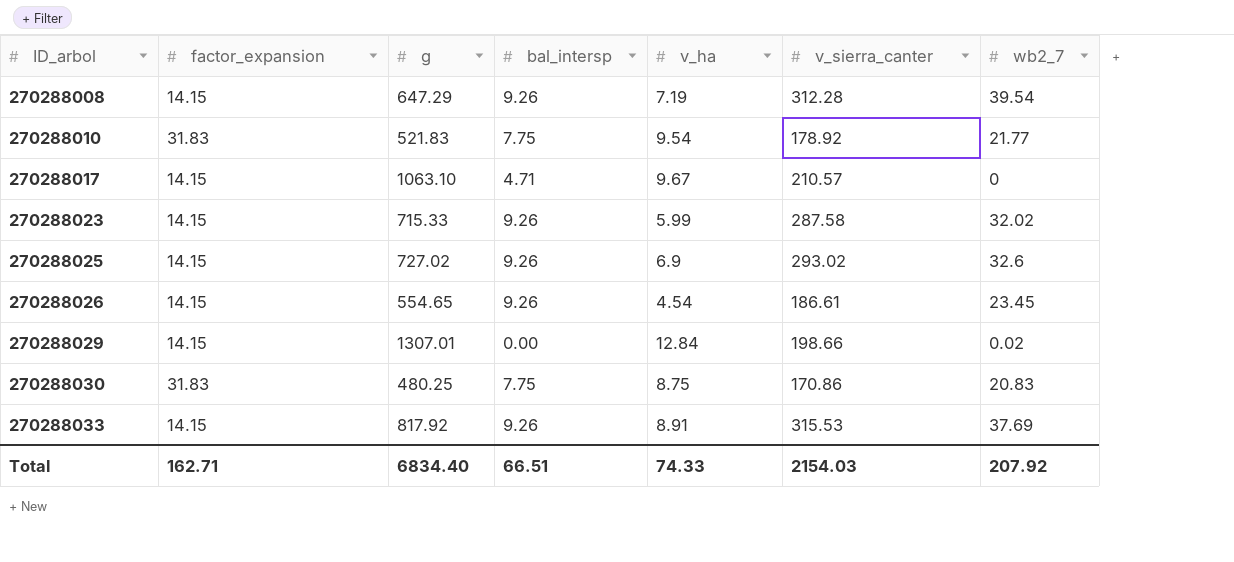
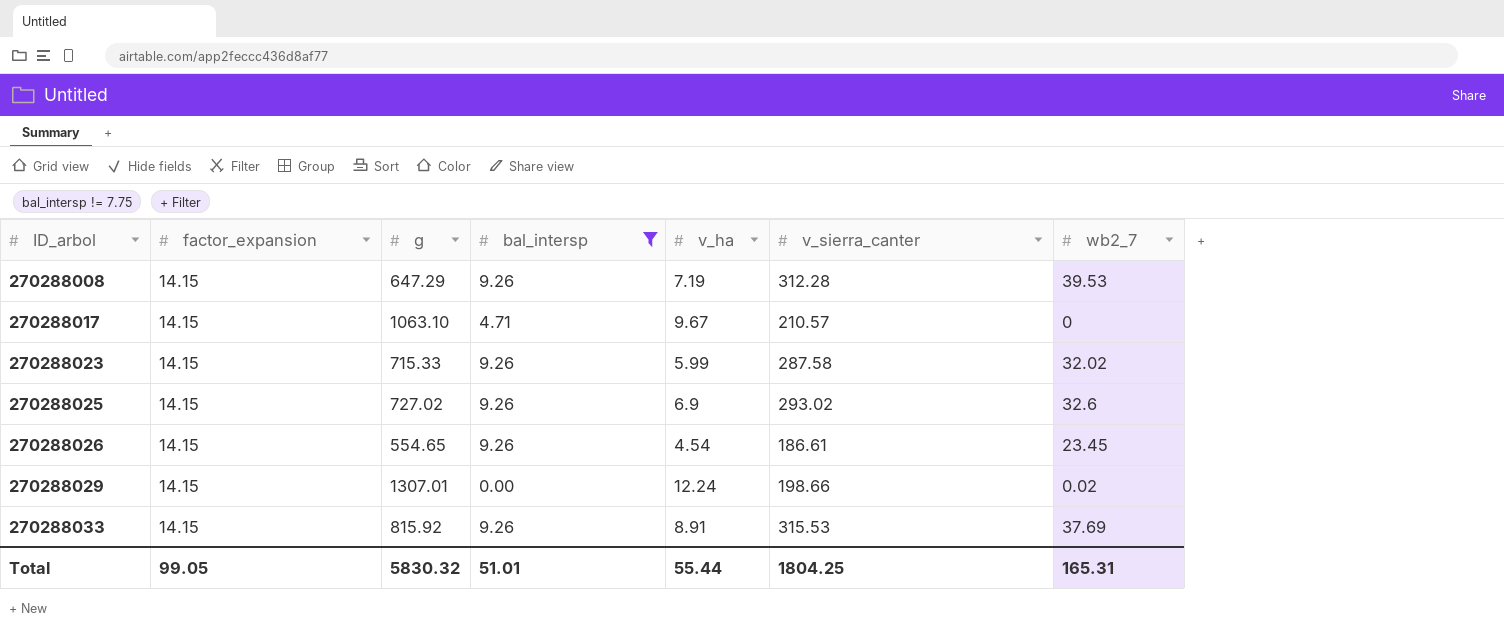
filter: none -> bal_intersp != 7.75
270288008 | wb2_7: 39.54 -> 39.53
270288029 | v_ha: 12.84 -> 12.24
270288033 | g: 817.92 -> 815.92
Total | factor_expansion: 162.71 -> 99.05
Total | g: 6834.40 -> 5830.32
Total | bal_intersp: 66.51 -> 51.01
Total | v_ha: 74.33 -> 55.44
Total | v_sierra_canter: 2154.03 -> 1804.25
Total | wb2_7: 207.92 -> 165.31

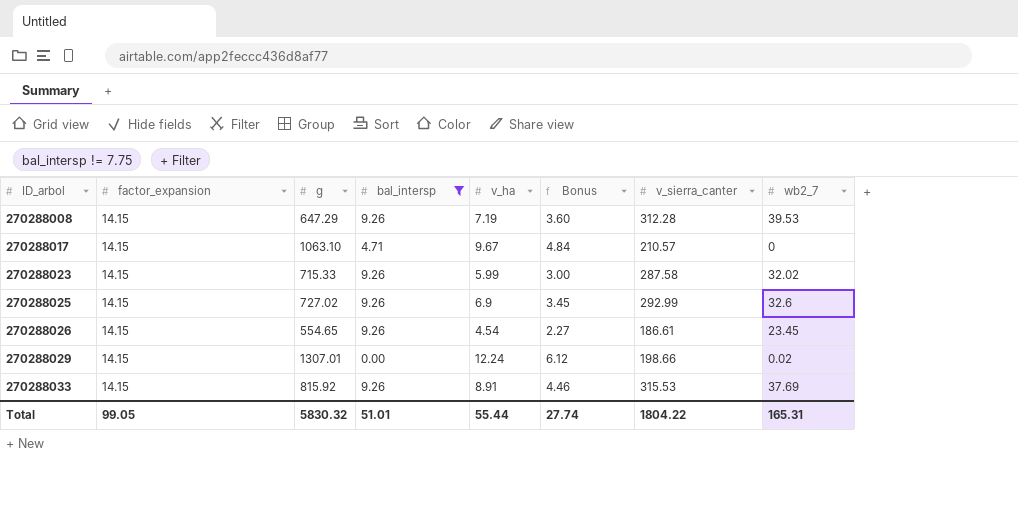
column Bonus | formula: none -> [v_ha] * 0.5
270288025 | v_sierra_canter: 293.02 -> 292.99
Total | v_sierra_canter: 1804.25 -> 1804.22

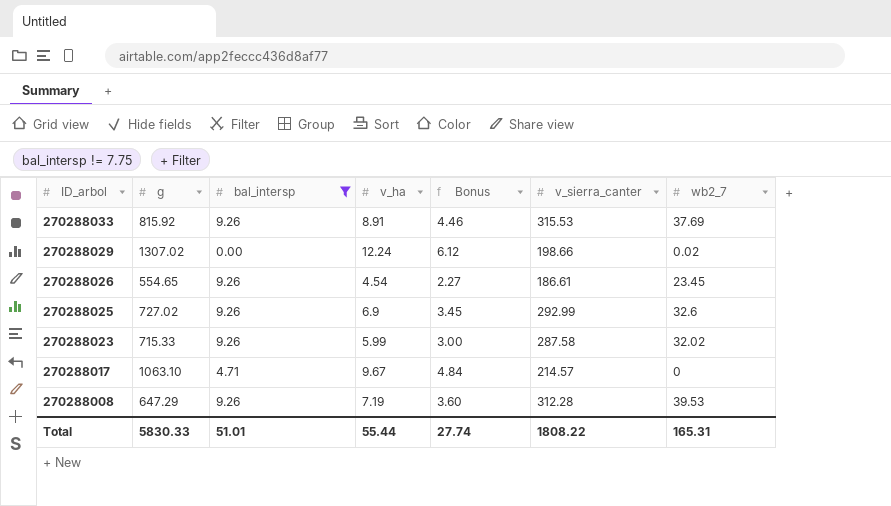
row order: ID_arbol ascending -> ID_arbol descending
column factor_expansion | position: 2 -> none
270288029 | g: 1307.01 -> 1307.02
270288017 | v_sierra_canter: 210.57 -> 214.57
Total | g: 5830.32 -> 5830.33
Total | v_sierra_canter: 1804.22 -> 1808.22

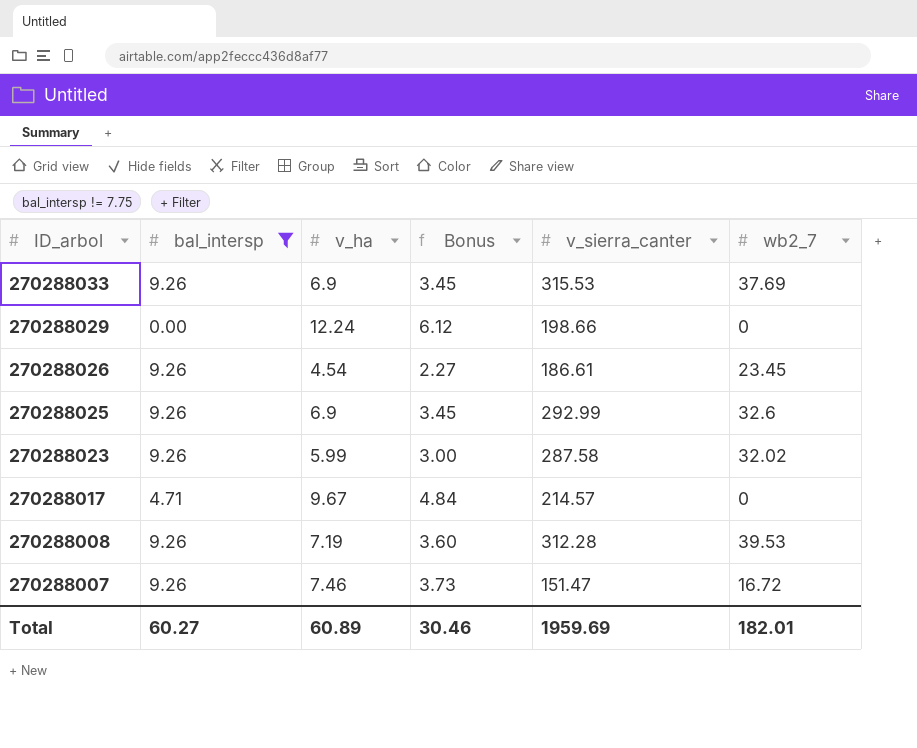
column g | position: 2 -> none
270288033 | v_ha: 8.91 -> 6.9
270288033 | Bonus: 4.46 -> 3.45
270288029 | wb2_7: 0.02 -> 0
row 270288007: none -> 9.26 | 7.46 | 3.73 | 151.47 | 16.72
Total | bal_intersp: 51.01 -> 60.27
Total | v_ha: 55.44 -> 60.89
Total | Bonus: 27.74 -> 30.46
Total | v_sierra_canter: 1808.22 -> 1959.69
Total | wb2_7: 165.31 -> 182.01

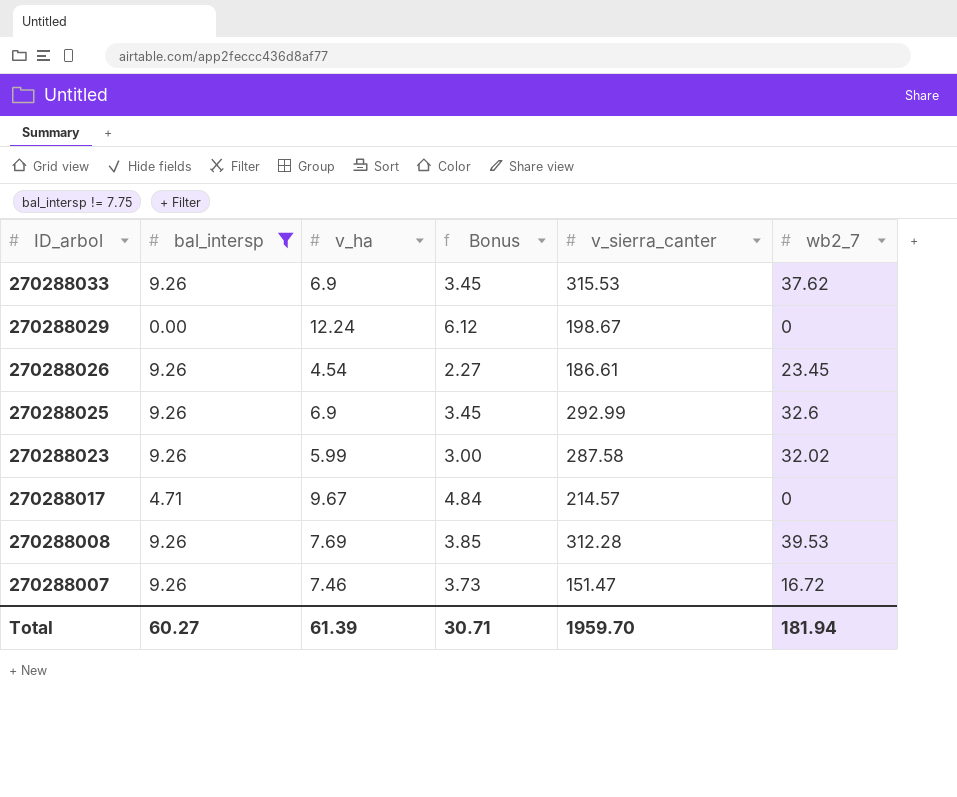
270288033 | wb2_7: 37.69 -> 37.62
270288029 | v_sierra_canter: 198.66 -> 198.67
270288008 | v_ha: 7.19 -> 7.69
270288008 | Bonus: 3.60 -> 3.85
Total | v_ha: 60.89 -> 61.39
Total | Bonus: 30.46 -> 30.71
Total | v_sierra_canter: 1959.69 -> 1959.70
Total | wb2_7: 182.01 -> 181.94

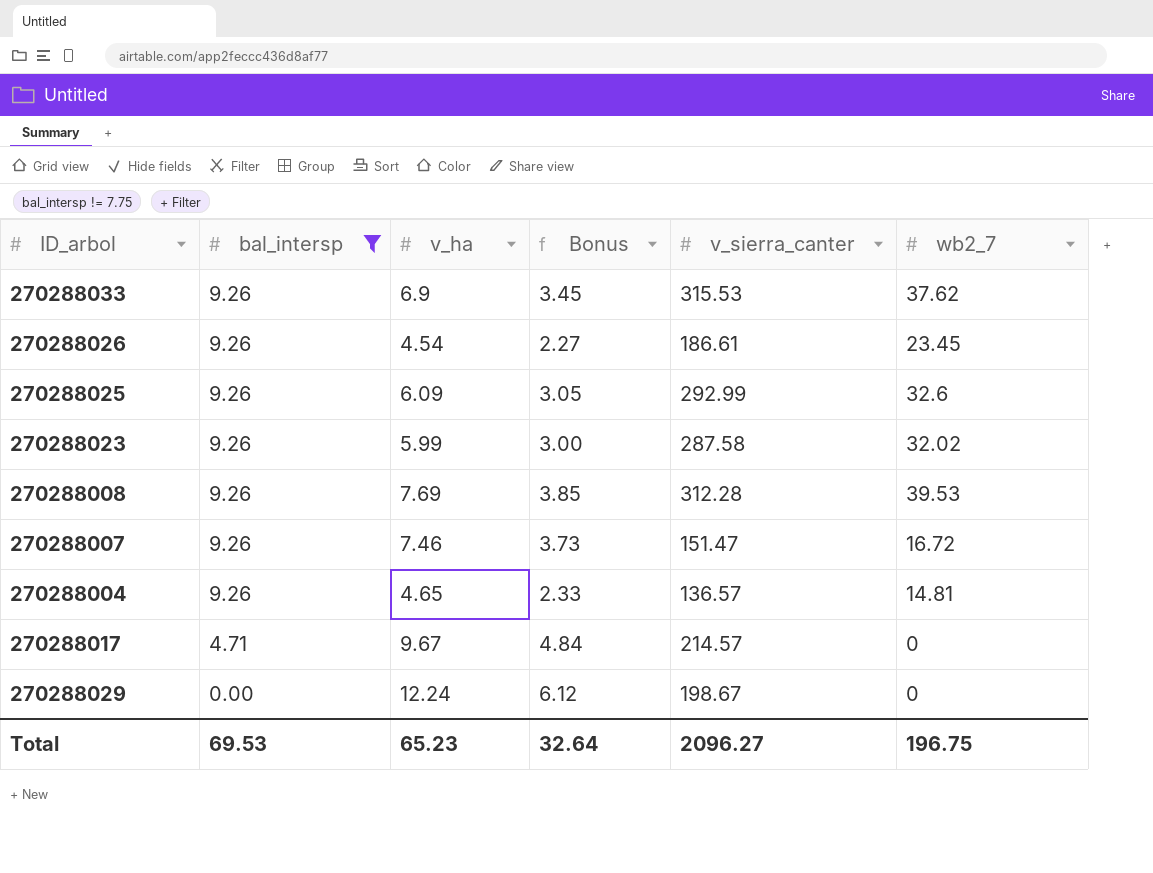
row order: ID_arbol descending -> bal_intersp descending
270288025 | v_ha: 6.9 -> 6.09
270288025 | Bonus: 3.45 -> 3.05
row 270288004: none -> 9.26 | 4.65 | 2.33 | 136.57 | 14.81
Total | bal_intersp: 60.27 -> 69.53
Total | v_ha: 61.39 -> 65.23
Total | Bonus: 30.71 -> 32.64
Total | v_sierra_canter: 1959.70 -> 2096.27
Total | wb2_7: 181.94 -> 196.75

